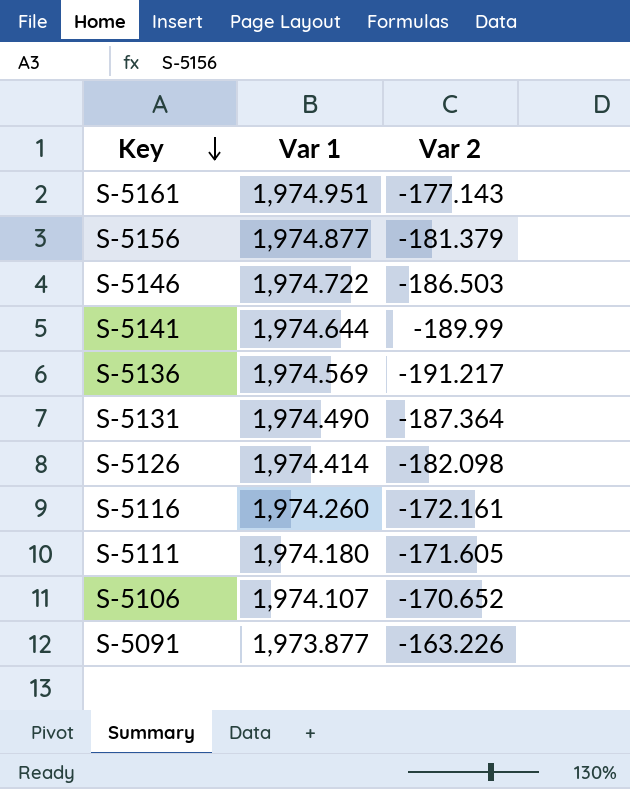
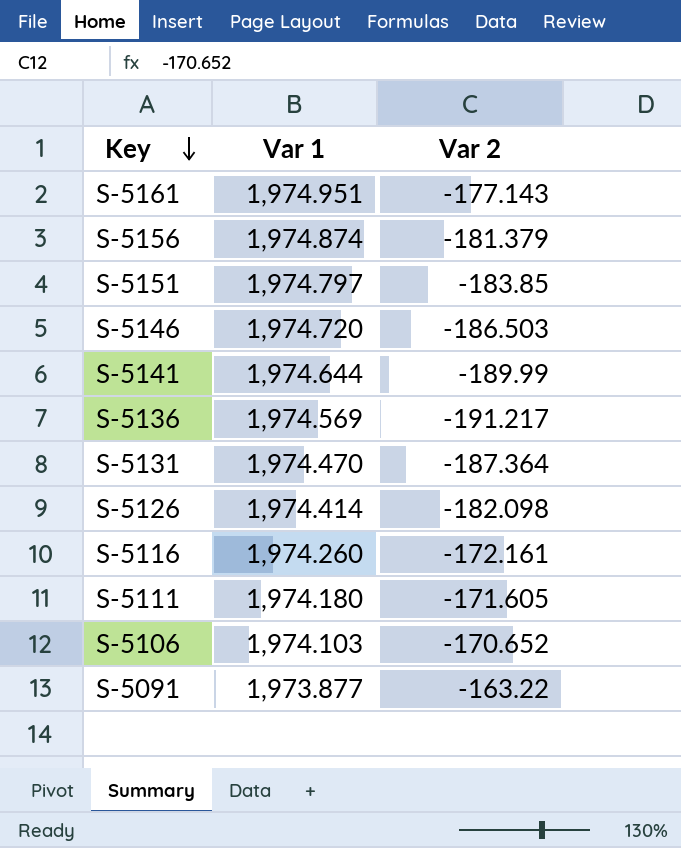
S-5156 | Var 1: 1,974.877 -> 1,974.874
row S-5151: none -> 1,974.797 | -183.85
S-5146 | Var 1: 1,974.722 -> 1,974.720
S-5131 | Var 1: 1,974.490 -> 1,974.470
S-5106 | Var 1: 1,974.107 -> 1,974.103
S-5091 | Var 2: -163.226 -> -163.22

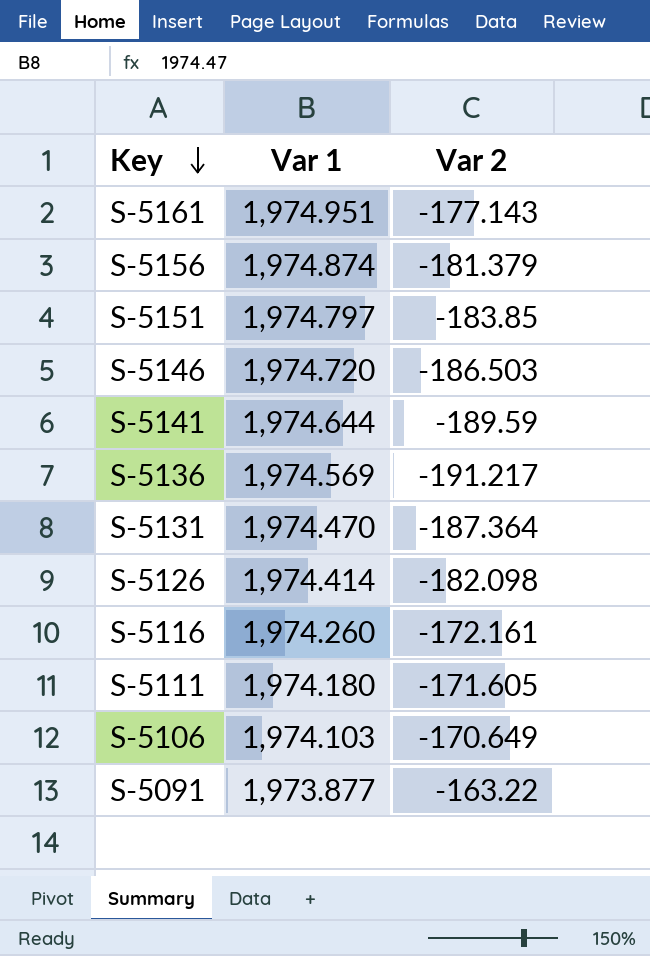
S-5141 | Var 2: -189.99 -> -189.59
S-5106 | Var 2: -170.652 -> -170.649

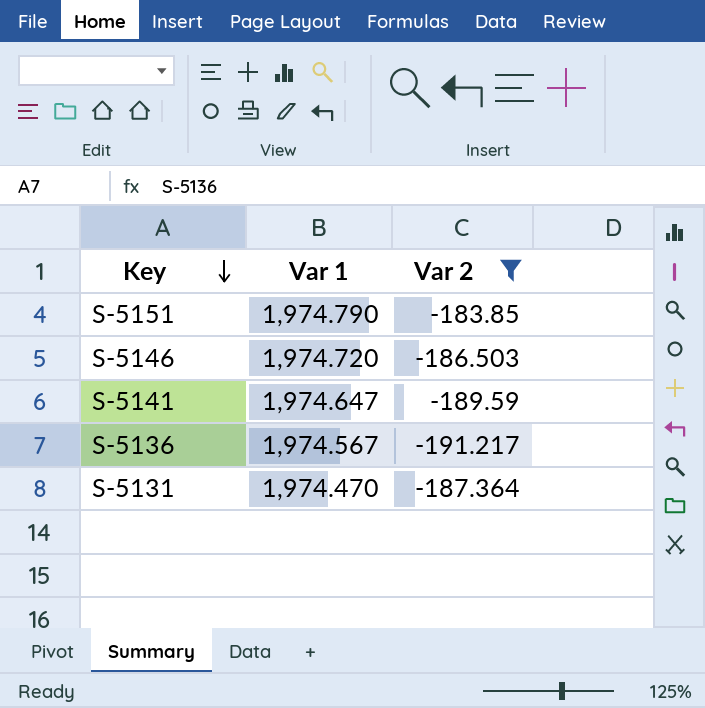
filter: none -> Var 2 <= -183.85
S-5151 | Var 1: 1,974.797 -> 1,974.790
S-5141 | Var 1: 1,974.644 -> 1,974.647
S-5136 | Var 1: 1,974.569 -> 1,974.567

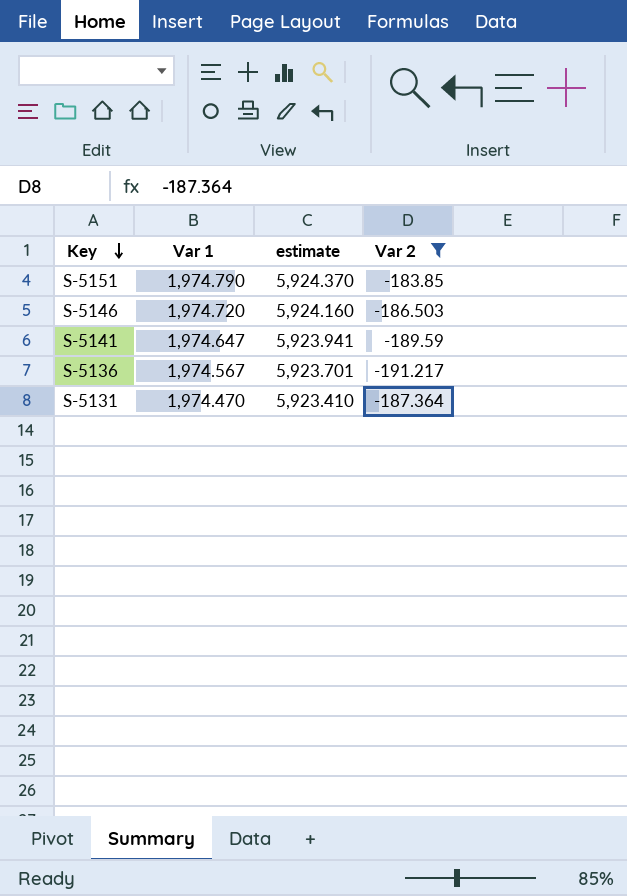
column estimate | formula: none -> [Var 1] * 3

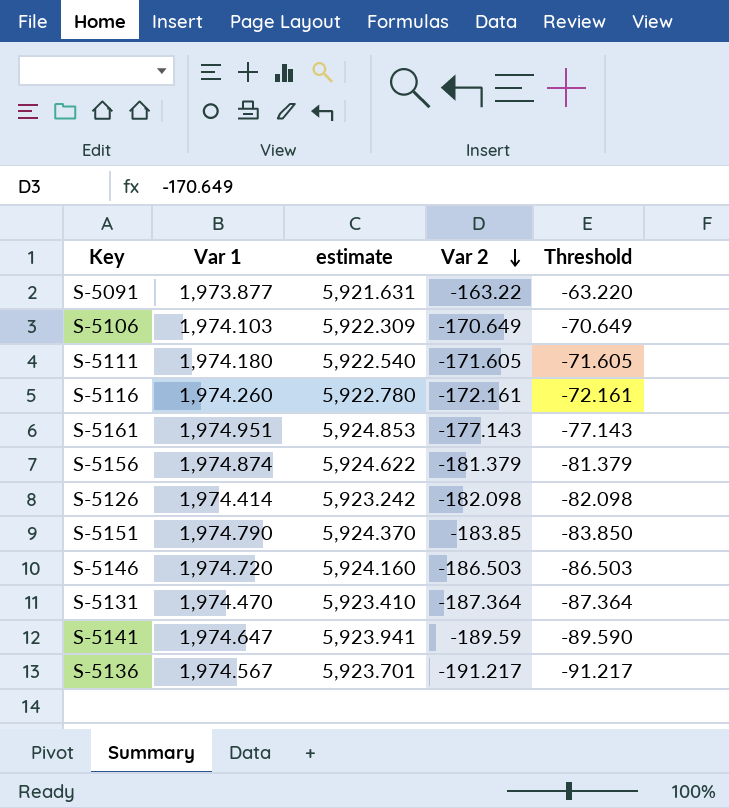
filter: Var 2 <= -183.85 -> none
row order: Key descending -> Var 2 descending
column Threshold | formula: none -> [Var 2] + 100

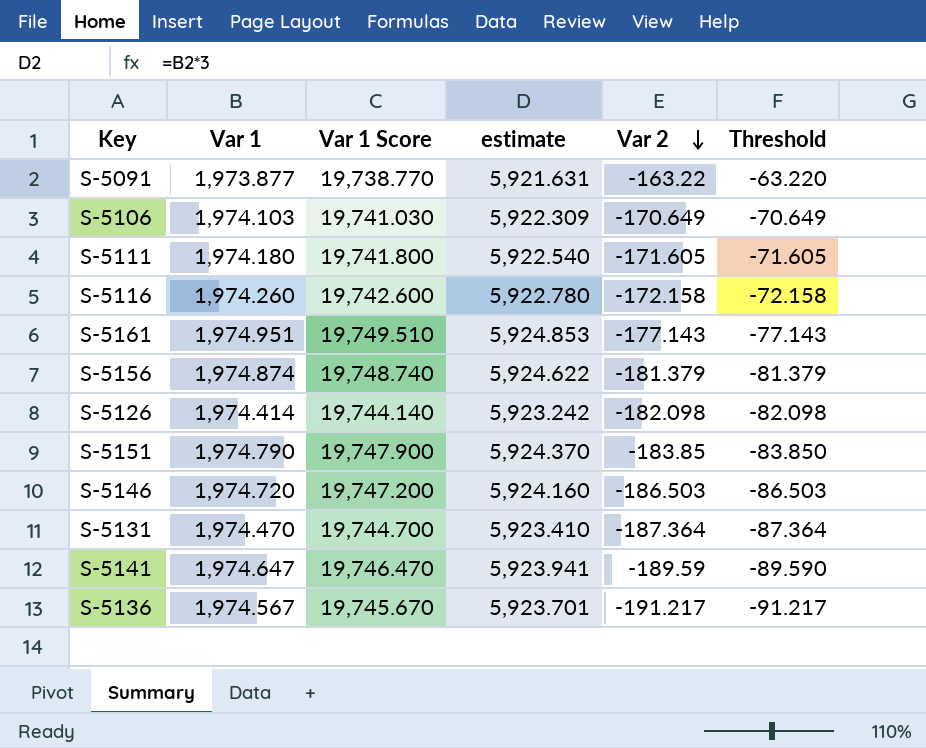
column Var 1 Score | formula: none -> [Var 1] * 10
S-5116 | Var 2: -172.161 -> -172.158
S-5116 | Threshold: -72.161 -> -72.158

